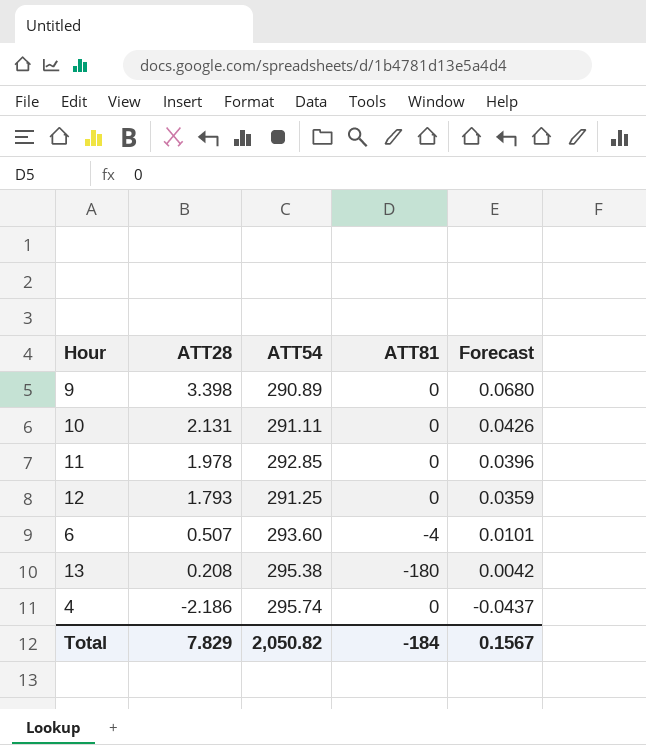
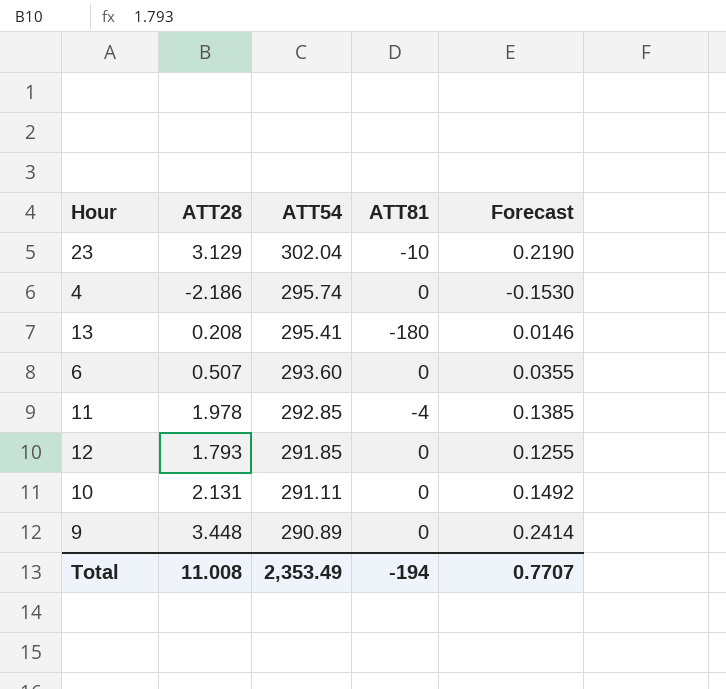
row order: ATT28 descending -> ATT54 descending
column Forecast | formula: [ATT28] * 0.02 -> [ATT28] * 0.07
row 23: none -> 3.129 | 302.04 | -10 | 0.2190
13 | ATT54: 295.38 -> 295.41
6 | ATT81: -4 -> 0
11 | ATT81: 0 -> -4
12 | ATT54: 291.25 -> 291.85
9 | ATT28: 3.398 -> 3.448
Total | ATT28: 7.829 -> 11.008
Total | ATT54: 2,050.82 -> 2,353.49
Total | ATT81: -184 -> -194
Total | Forecast: 0.1567 -> 0.7707

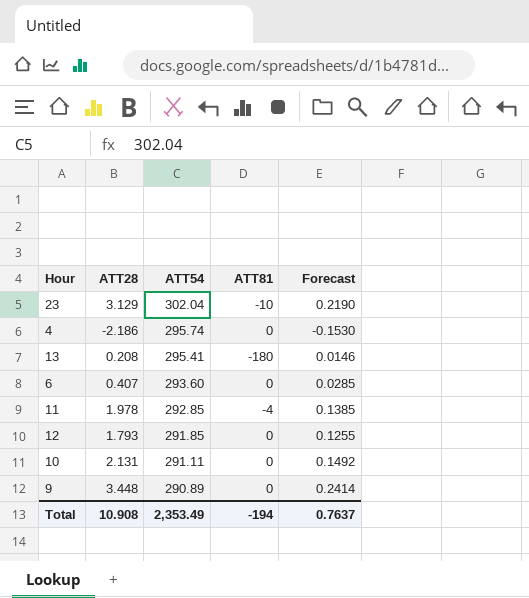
6 | ATT28: 0.507 -> 0.407
6 | Forecast: 0.0355 -> 0.0285
Total | ATT28: 11.008 -> 10.908
Total | Forecast: 0.7707 -> 0.7637

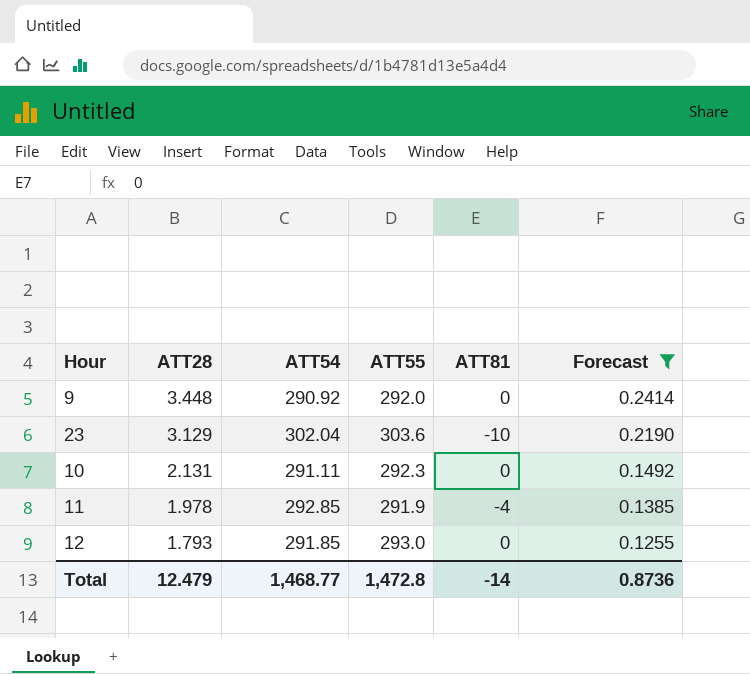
filter: none -> Forecast >= 0.1255
row order: ATT54 descending -> ATT28 descending
column ATT55 | position: none -> 4
9 | ATT54: 290.89 -> 290.92
Total | ATT28: 10.908 -> 12.479
Total | ATT54: 2,353.49 -> 1,468.77
Total | ATT81: -194 -> -14
Total | Forecast: 0.7637 -> 0.8736

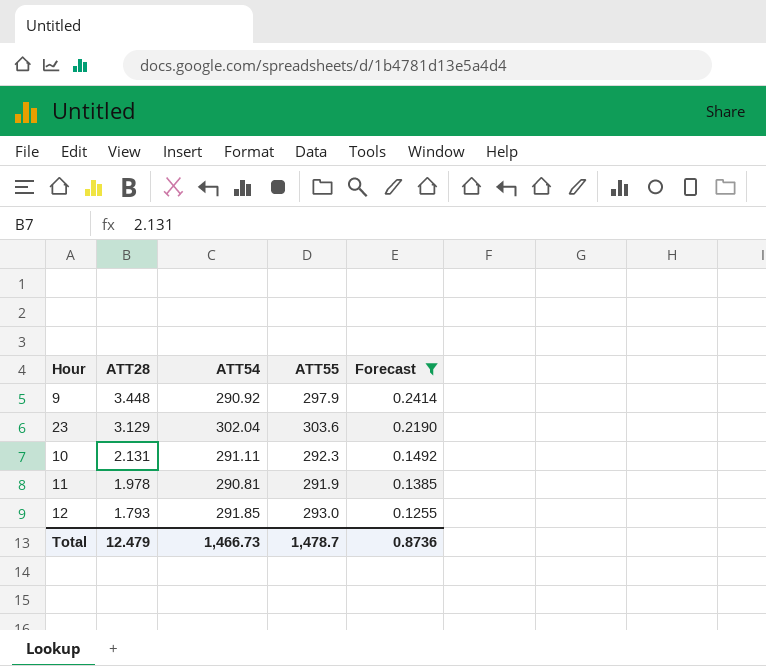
column ATT81 | position: 5 -> none
9 | ATT55: 292.0 -> 297.9
11 | ATT54: 292.85 -> 290.81
Total | ATT54: 1,468.77 -> 1,466.73
Total | ATT55: 1,472.8 -> 1,478.7

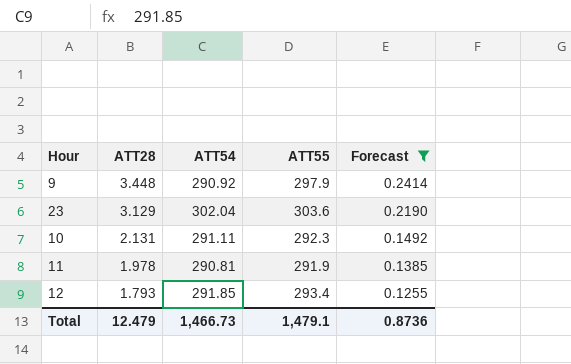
12 | ATT55: 293.0 -> 293.4
Total | ATT55: 1,478.7 -> 1,479.1

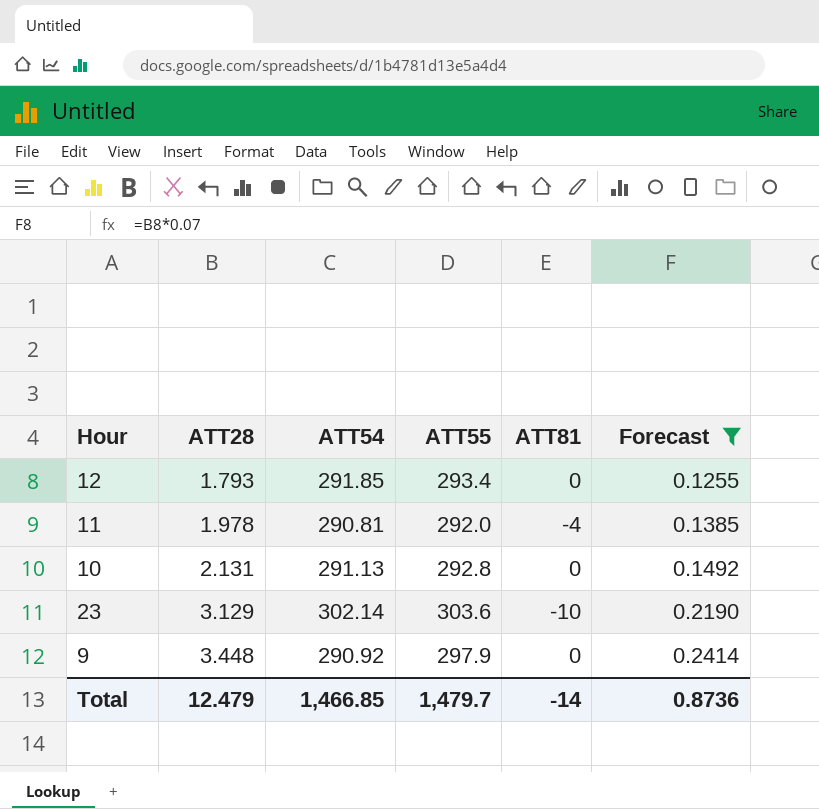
row order: ATT28 descending -> ATT28 ascending
column ATT81 | position: none -> 5
11 | ATT55: 291.9 -> 292.0
10 | ATT54: 291.11 -> 291.13
10 | ATT55: 292.3 -> 292.8
23 | ATT54: 302.04 -> 302.14
Total | ATT54: 1,466.73 -> 1,466.85
Total | ATT55: 1,479.1 -> 1,479.7

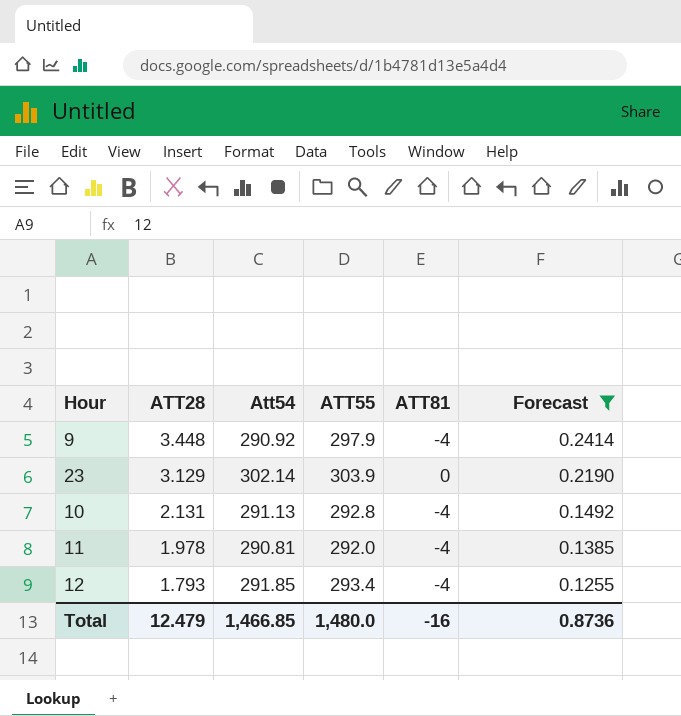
row order: ATT28 ascending -> ATT28 descending
column name: ATT54 -> Att54
9 | ATT81: 0 -> -4
23 | ATT55: 303.6 -> 303.9
23 | ATT81: -10 -> 0
10 | ATT81: 0 -> -4
12 | ATT81: 0 -> -4
Total | ATT55: 1,479.7 -> 1,480.0
Total | ATT81: -14 -> -16

